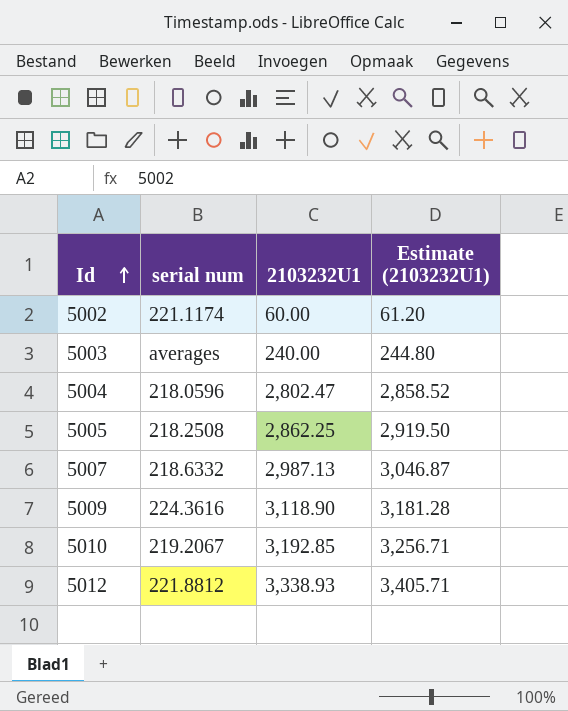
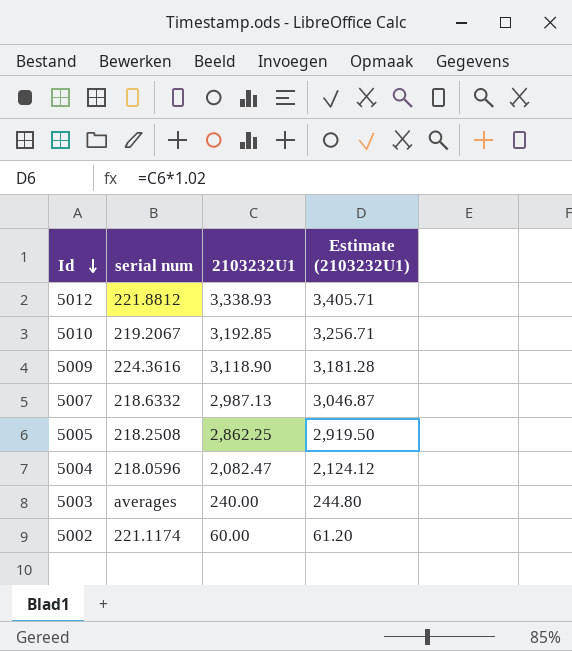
row order: Id ascending -> Id descending
5004 | 2103232U1: 2,802.47 -> 2,082.47
5004 | Estimate (2103232U1): 2,858.52 -> 2,124.12

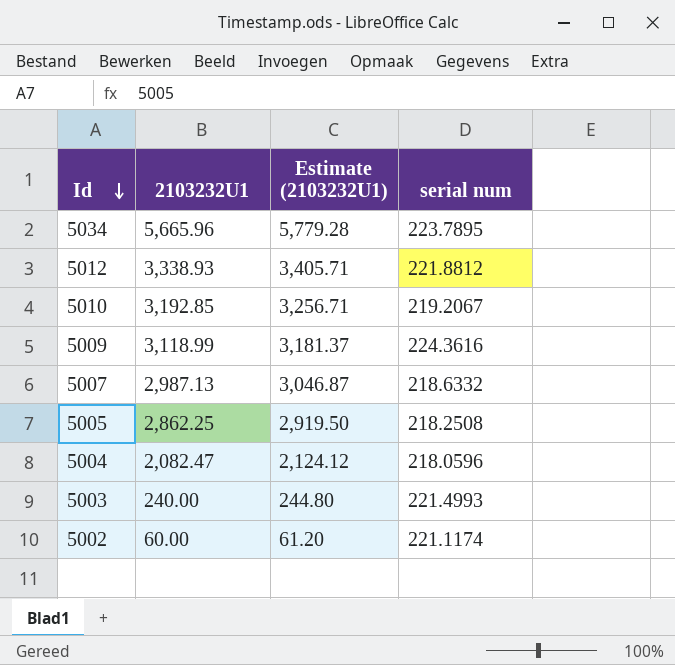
column serial num | position: 2 -> 4
row 5034: none -> 5,665.96 | 5,779.28 | 223.7895
5009 | 2103232U1: 3,118.90 -> 3,118.99
5009 | Estimate (2103232U1): 3,181.28 -> 3,181.37
5003 | serial num: averages -> 221.4993

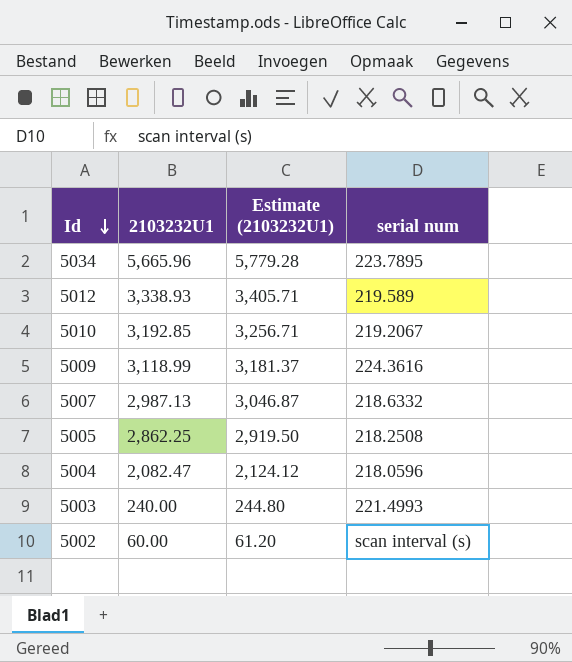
5012 | serial num: 221.8812 -> 219.589
5002 | serial num: 221.1174 -> scan interval (s)

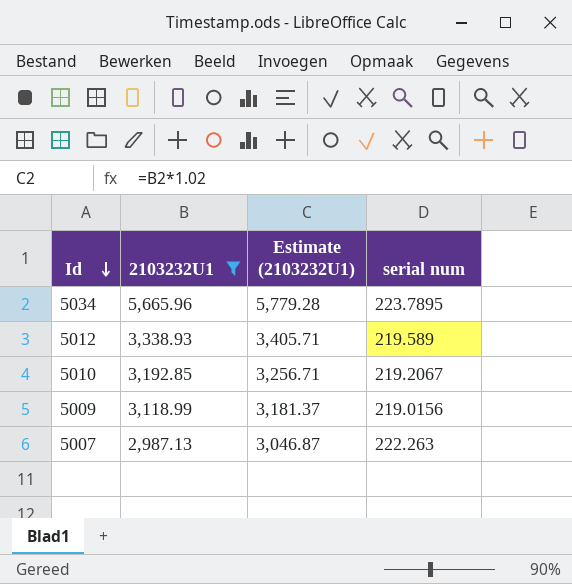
filter: none -> 2103232U1 >= 2,987.13
5009 | serial num: 224.3616 -> 219.0156
5007 | serial num: 218.6332 -> 222.263

